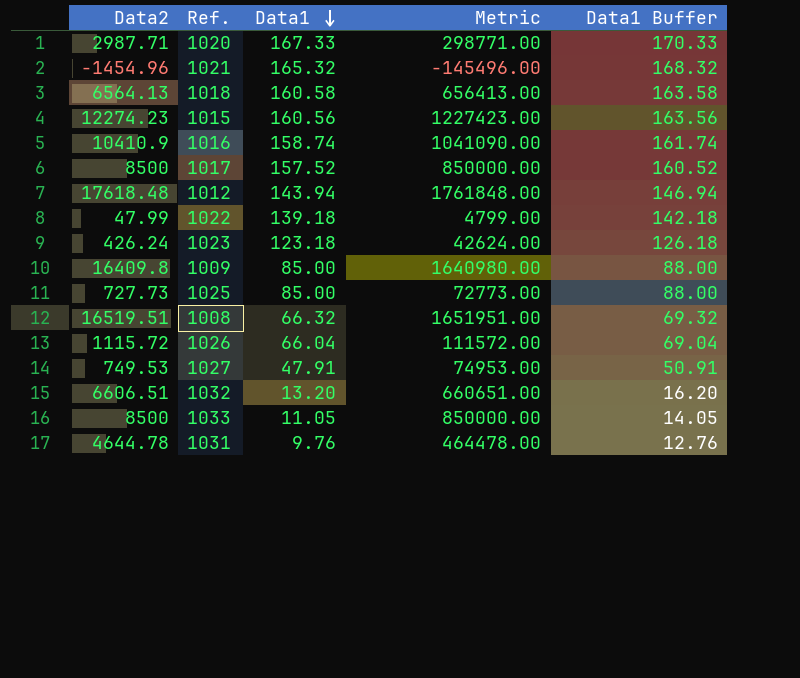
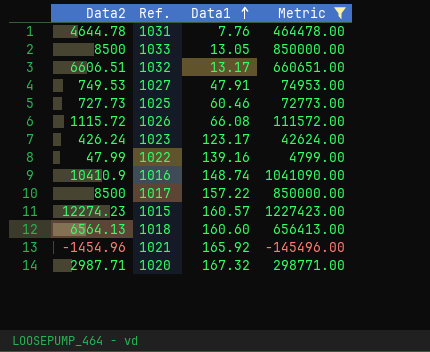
filter: none -> Metric <= 1227423.00
row order: Data1 descending -> Data1 ascending
column Data1 Buffer | formula: [Data1] + 3 -> none
1031 | Data1: 9.76 -> 7.76
1033 | Data1: 11.05 -> 13.05
1032 | Data1: 13.20 -> 13.17
1025 | Data1: 85.00 -> 60.46
1026 | Data1: 66.04 -> 66.08
1023 | Data1: 123.18 -> 123.17
1022 | Data1: 139.18 -> 139.16
1016 | Data1: 158.74 -> 148.74
1017 | Data1: 157.52 -> 157.22
1015 | Data1: 160.56 -> 160.57
1018 | Data1: 160.58 -> 160.60
1021 | Data1: 165.32 -> 165.92
1020 | Data1: 167.33 -> 167.32

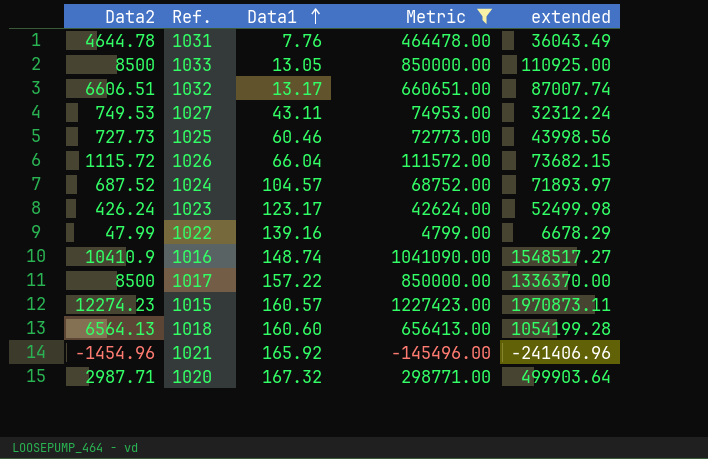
column extended | formula: none -> [Data2] * [Data1]
1027 | Data1: 47.91 -> 43.11
1026 | Data1: 66.08 -> 66.04
row 1024: none -> 687.52 | 104.57 | 68752.00 | 71893.97

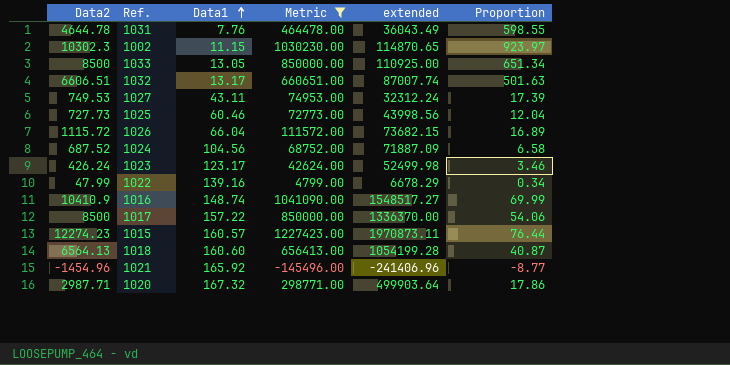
column Proportion | formula: none -> [Data2] / [Data1]
row 1002: none -> 10302.3 | 11.15 | 1030230.00 | 114870.65 | 923.97
1024 | Data1: 104.57 -> 104.56
1024 | extended: 71893.97 -> 71887.09

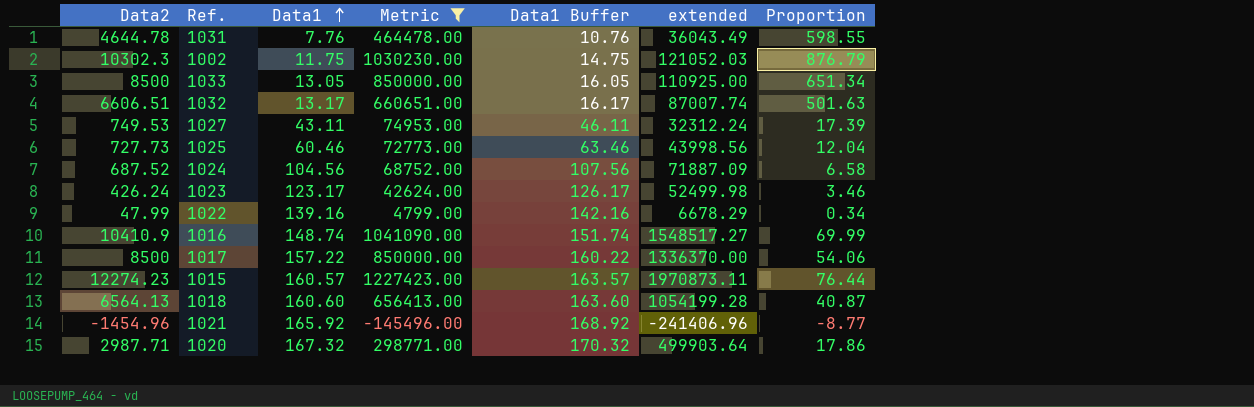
column Data1 Buffer | formula: none -> [Data1] + 3
row 1026: 1115.72 | 66.04 | 111572.00 | 73682.15 | 16.89 -> none
1002 | Data1: 11.15 -> 11.75
1002 | extended: 114870.65 -> 121052.03
1002 | Proportion: 923.97 -> 876.79

